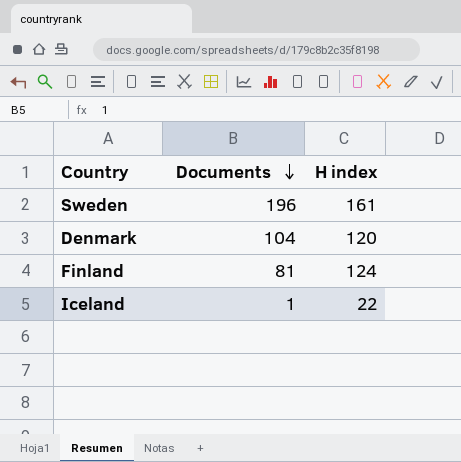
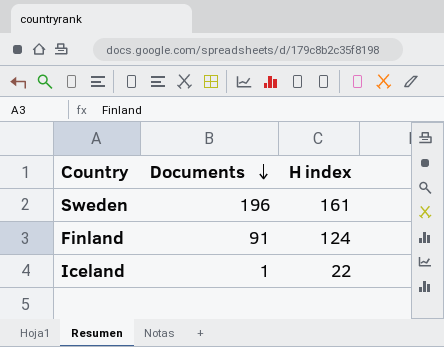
row Denmark: 104 | 120 -> none
Finland | Documents: 81 -> 91

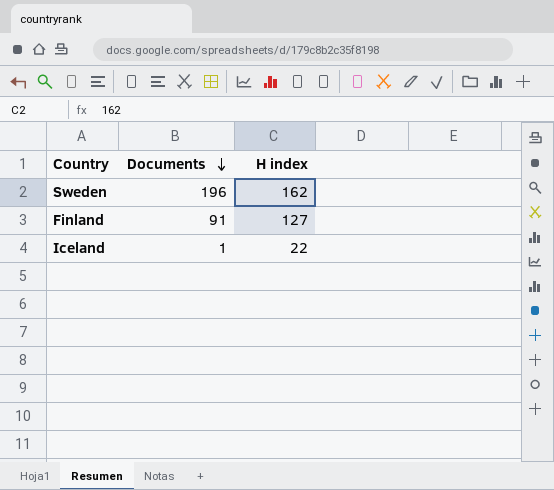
Sweden | H index: 161 -> 162
Finland | H index: 124 -> 127

